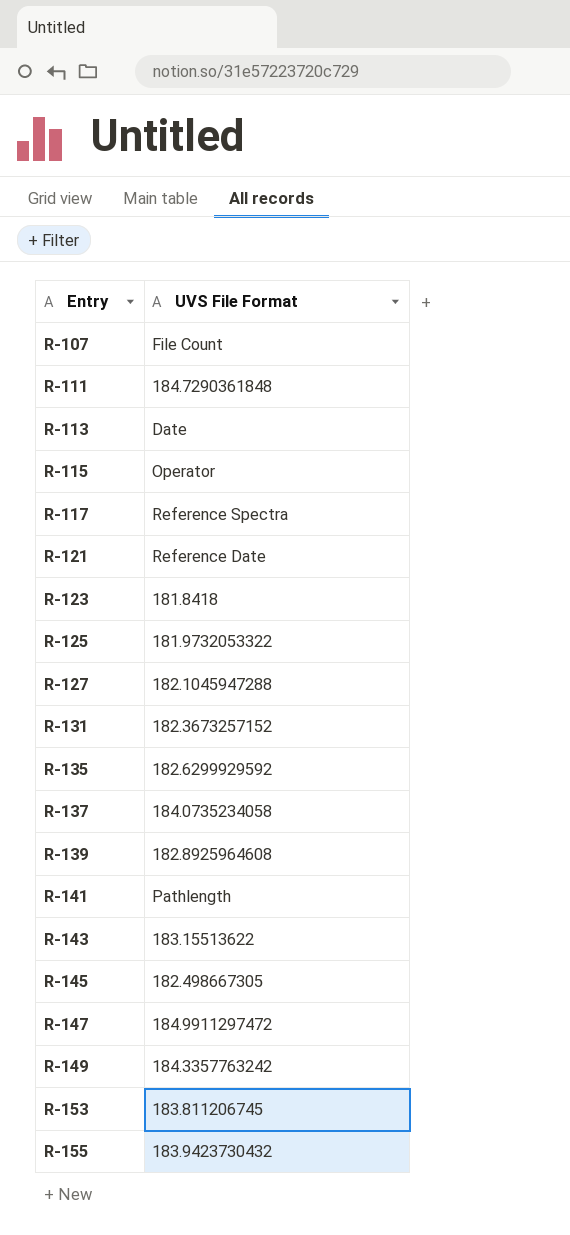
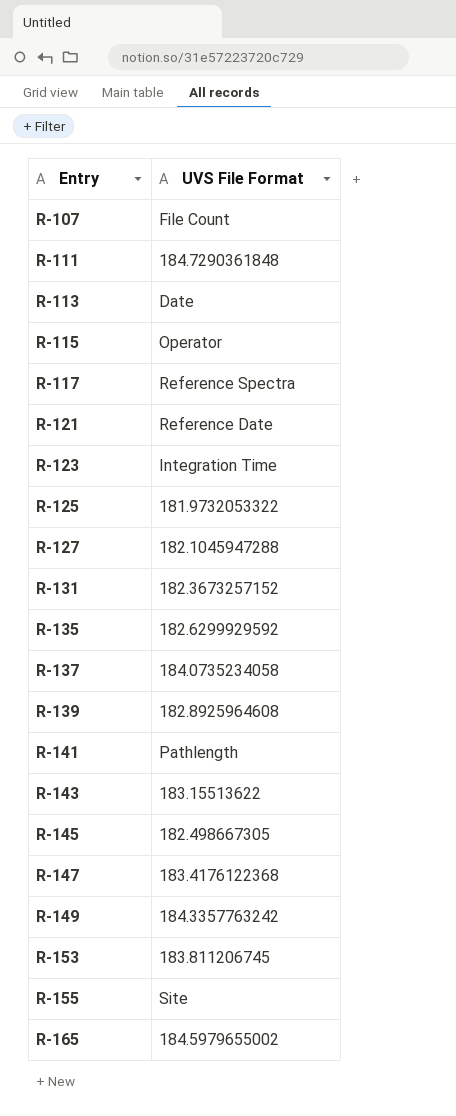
R-123 | UVS File Format: 181.8418 -> Integration Time
R-147 | UVS File Format: 184.9911297472 -> 183.4176122368
R-155 | UVS File Format: 183.9423730432 -> Site
row R-165: none -> 184.5979655002

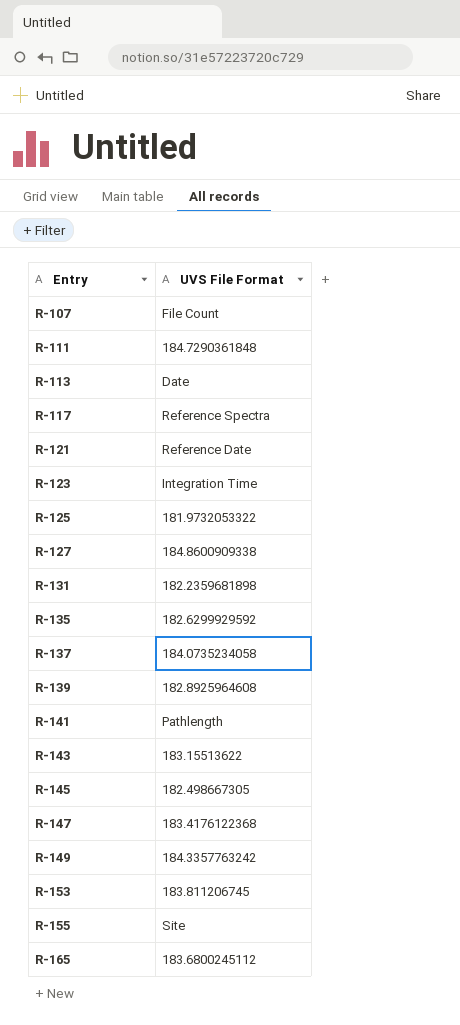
row R-115: Operator -> none
R-127 | UVS File Format: 182.1045947288 -> 184.8600909338
R-131 | UVS File Format: 182.3673257152 -> 182.2359681898
R-165 | UVS File Format: 184.5979655002 -> 183.6800245112

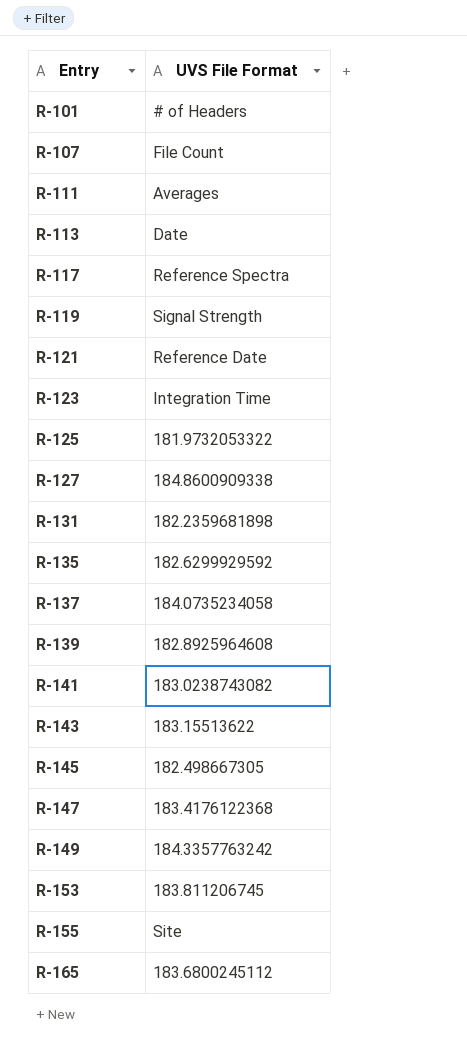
row R-101: none -> # of Headers
R-111 | UVS File Format: 184.7290361848 -> Averages
row R-119: none -> Signal Strength
R-141 | UVS File Format: Pathlength -> 183.0238743082

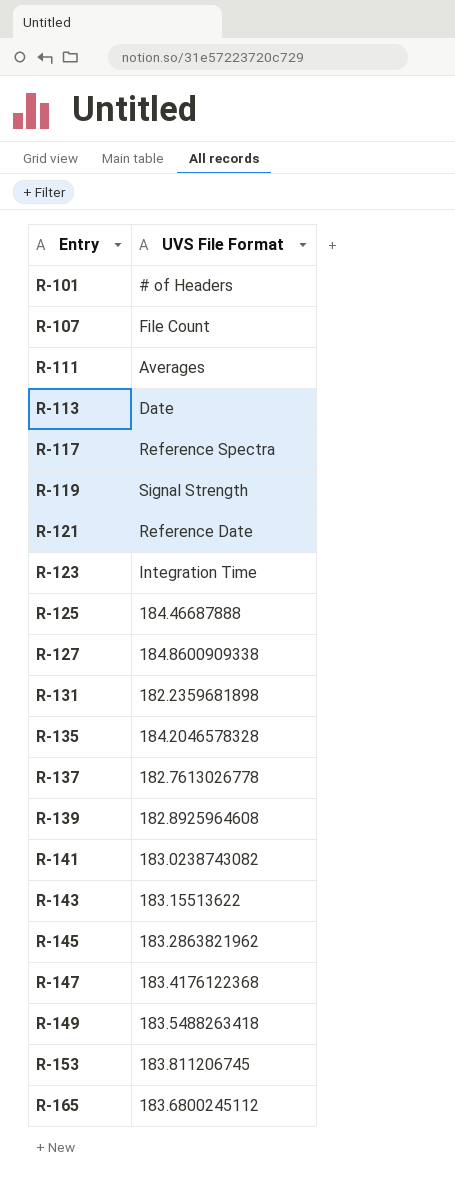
row R-155: Site -> none
R-125 | UVS File Format: 181.9732053322 -> 184.46687888
R-135 | UVS File Format: 182.6299929592 -> 184.2046578328
R-137 | UVS File Format: 184.0735234058 -> 182.7613026778
R-145 | UVS File Format: 182.498667305 -> 183.2863821962
R-149 | UVS File Format: 184.3357763242 -> 183.5488263418

